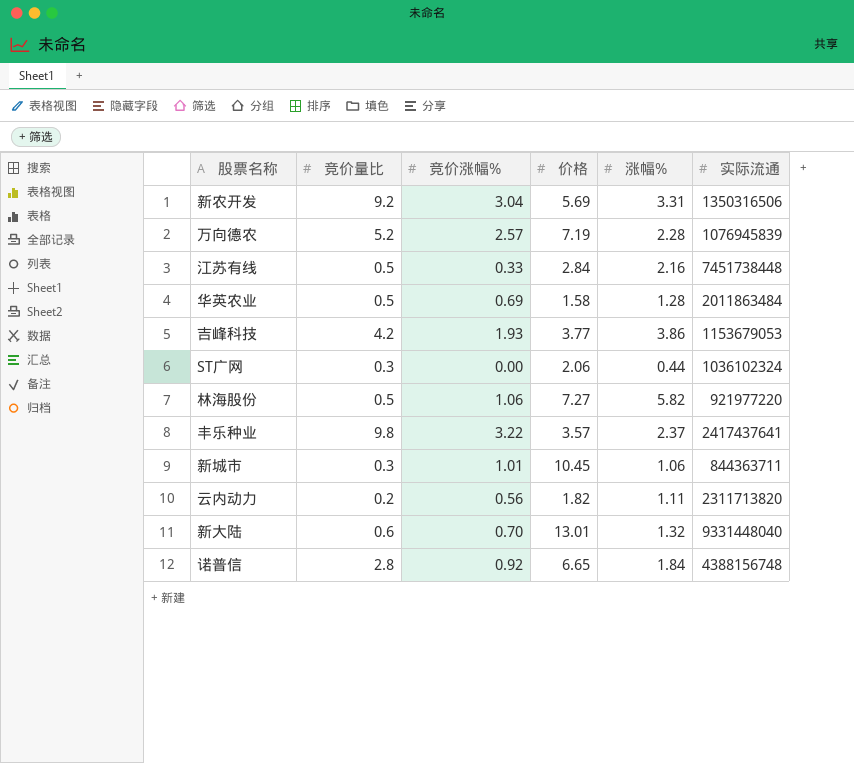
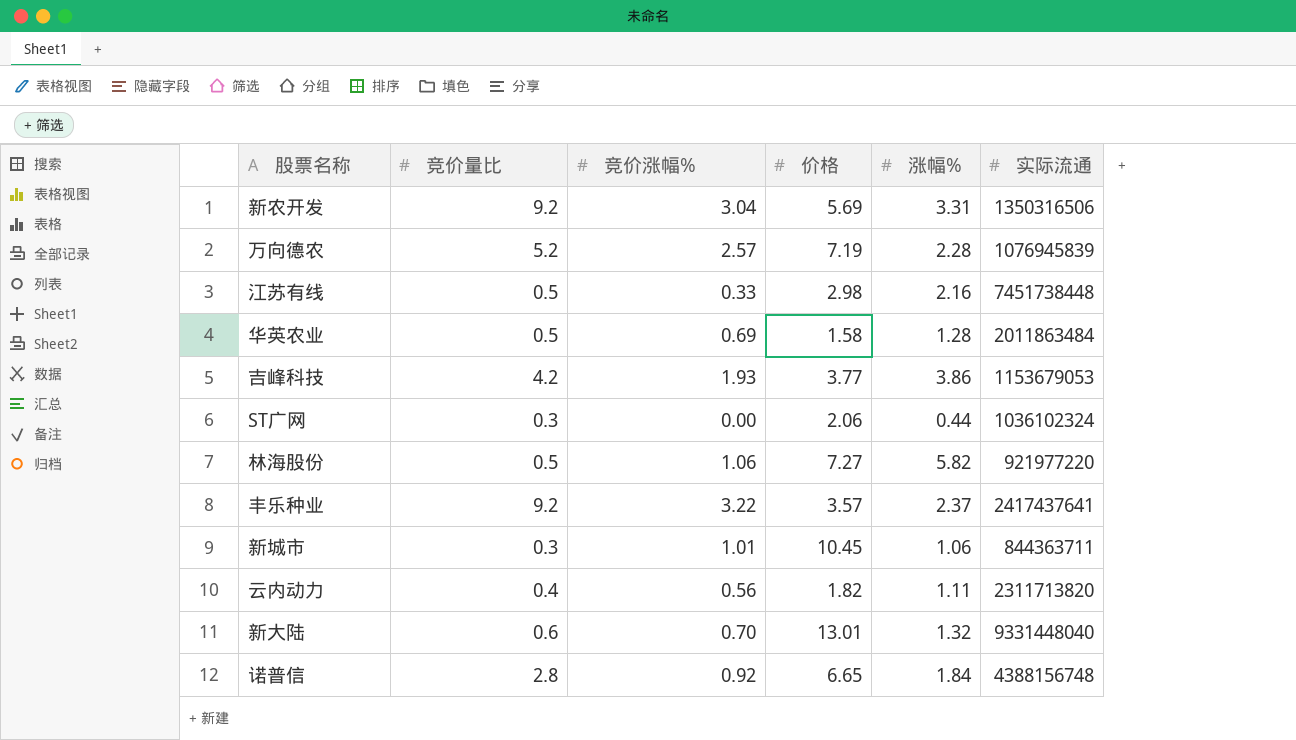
江苏有线 | 价格: 2.84 -> 2.98
丰乐种业 | 竞价量比: 9.8 -> 9.2
云内动力 | 竞价量比: 0.2 -> 0.4

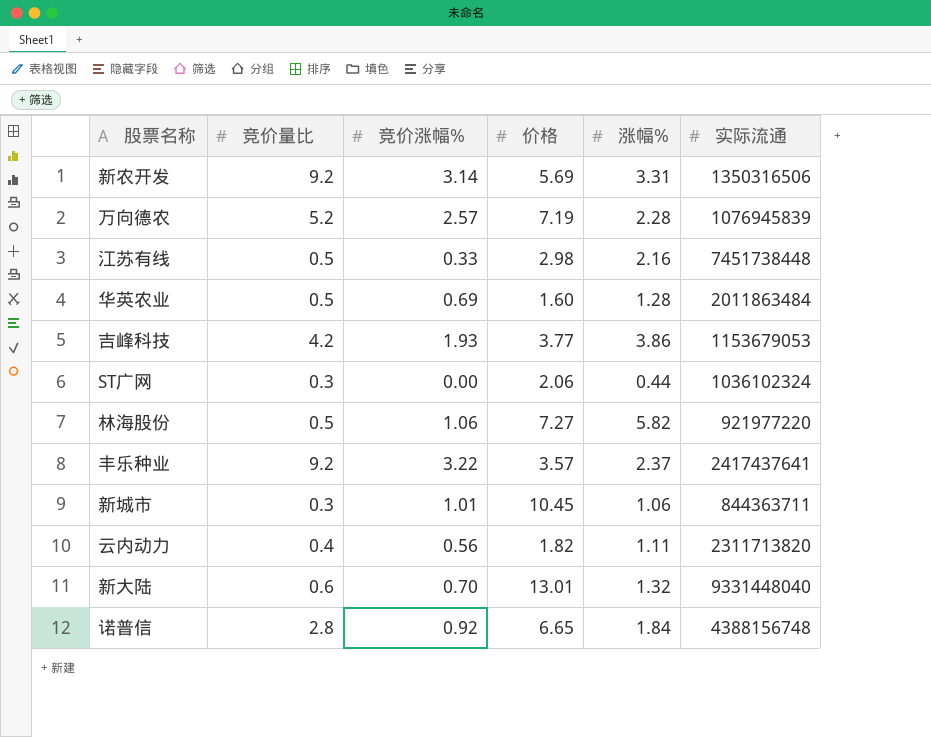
新农开发 | 竞价涨幅%: 3.04 -> 3.14
华英农业 | 价格: 1.58 -> 1.60

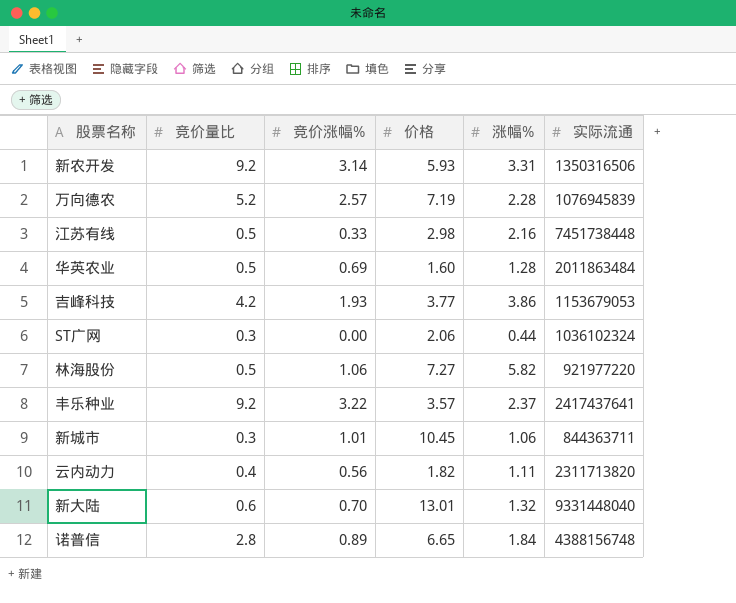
新农开发 | 价格: 5.69 -> 5.93
诺普信 | 竞价涨幅%: 0.92 -> 0.89

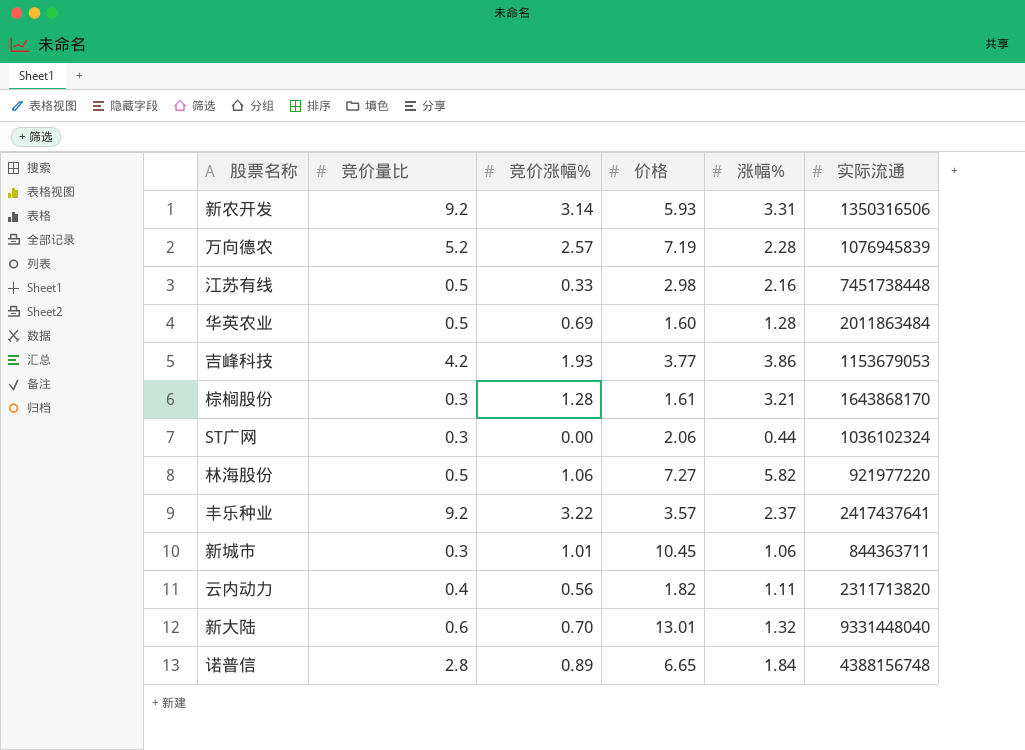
row 棕榈股份: none -> 0.3 | 1.28 | 1.61 | 3.21 | 1643868170

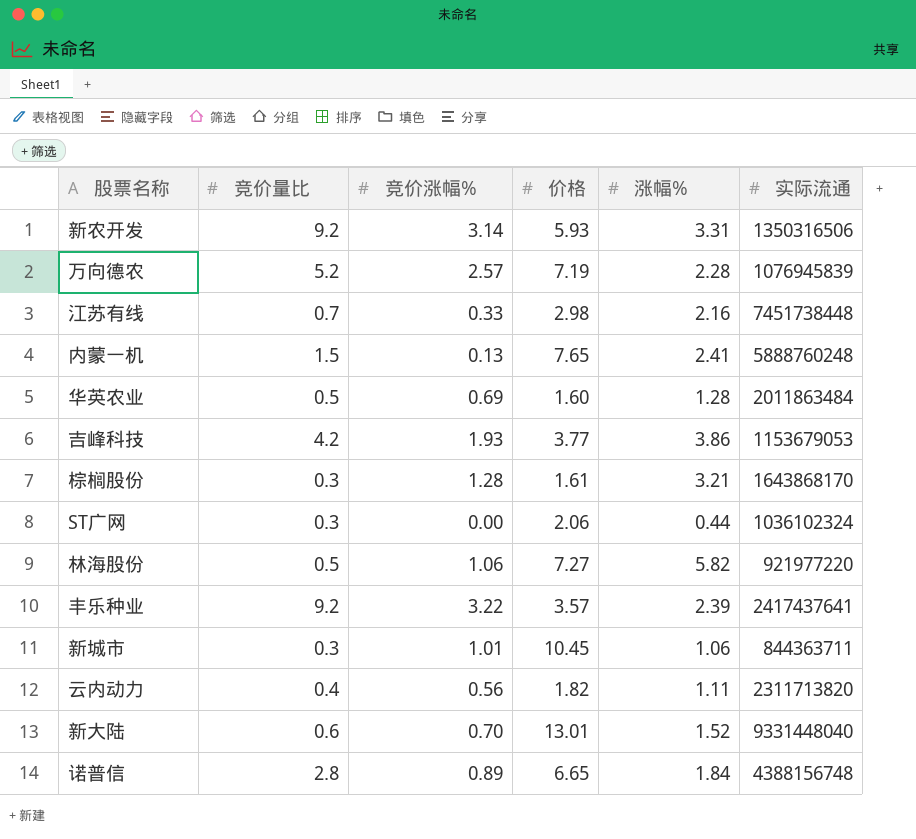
江苏有线 | 竞价量比: 0.5 -> 0.7
row 内蒙一机: none -> 1.5 | 0.13 | 7.65 | 2.41 | 5888760248
丰乐种业 | 涨幅%: 2.37 -> 2.39
新大陆 | 涨幅%: 1.32 -> 1.52

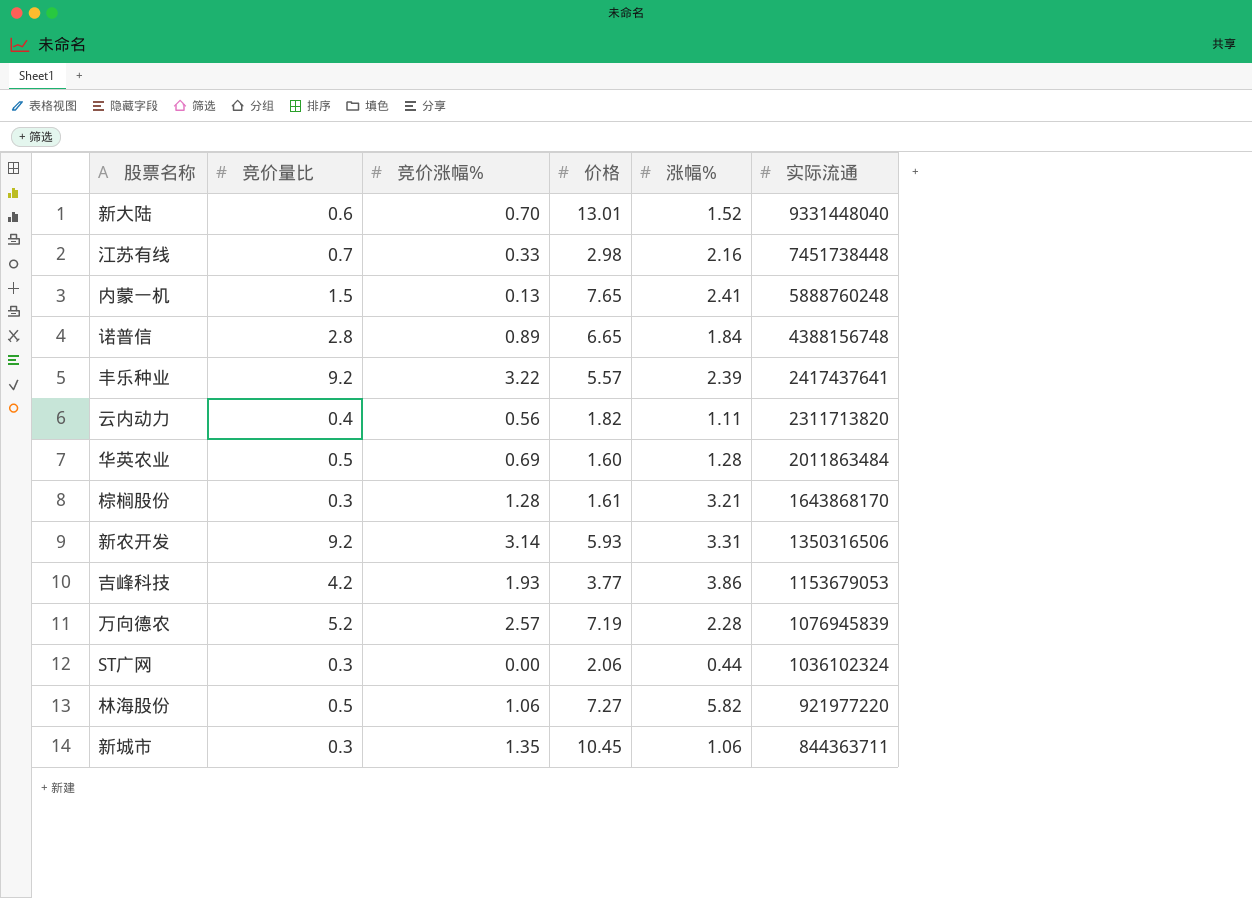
row order: none -> 实际流通 descending
丰乐种业 | 价格: 3.57 -> 5.57
新城市 | 竞价涨幅%: 1.01 -> 1.35

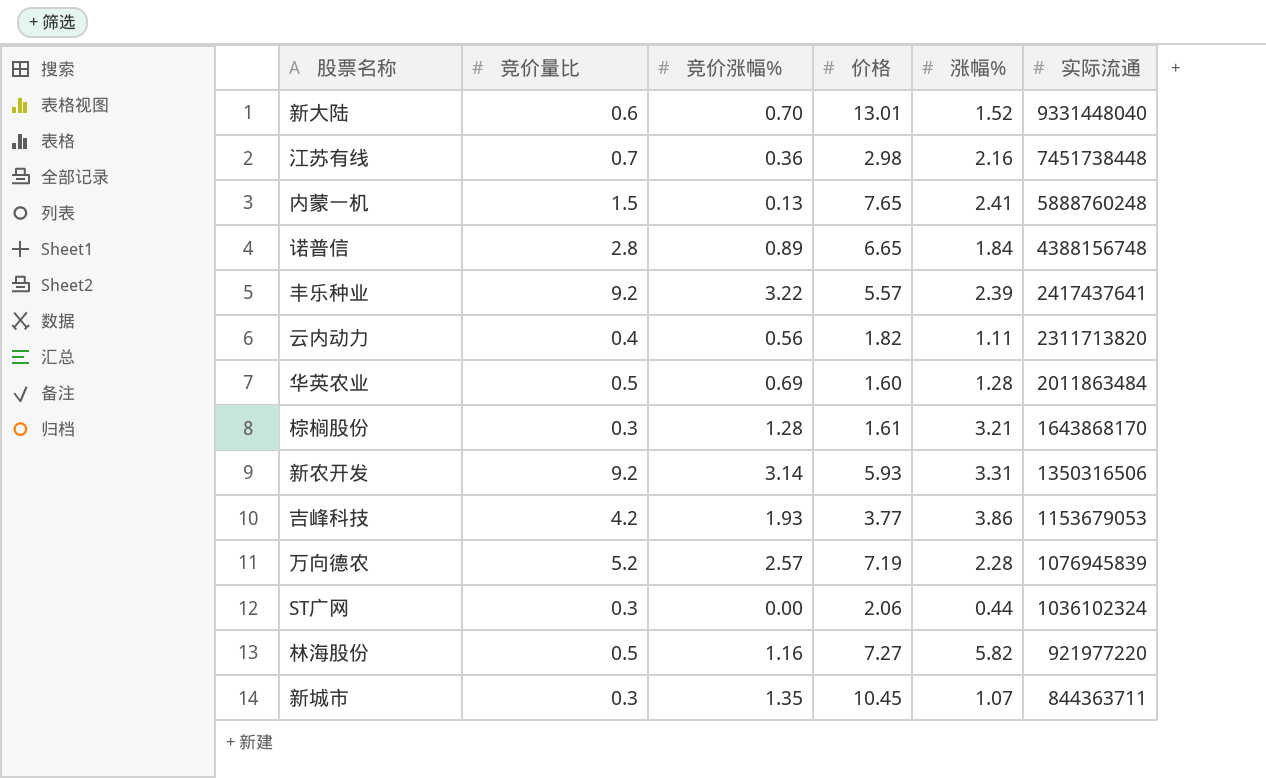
江苏有线 | 竞价涨幅%: 0.33 -> 0.36
林海股份 | 竞价涨幅%: 1.06 -> 1.16
新城市 | 涨幅%: 1.06 -> 1.07

